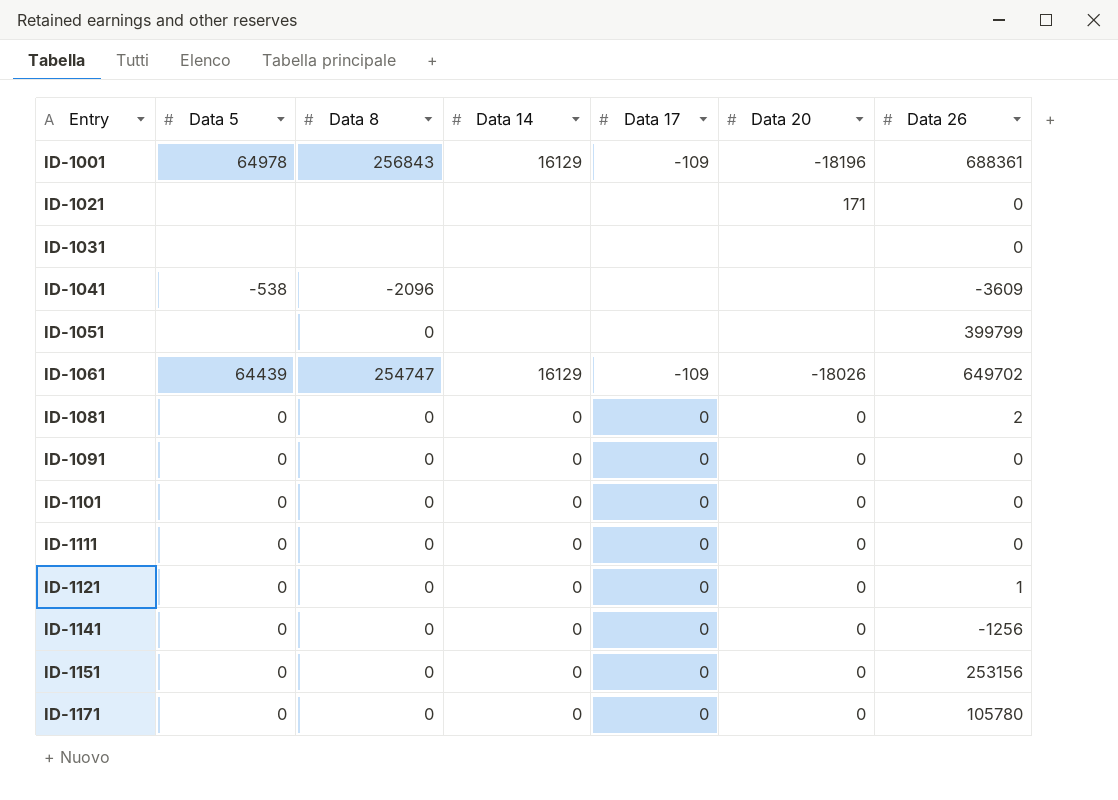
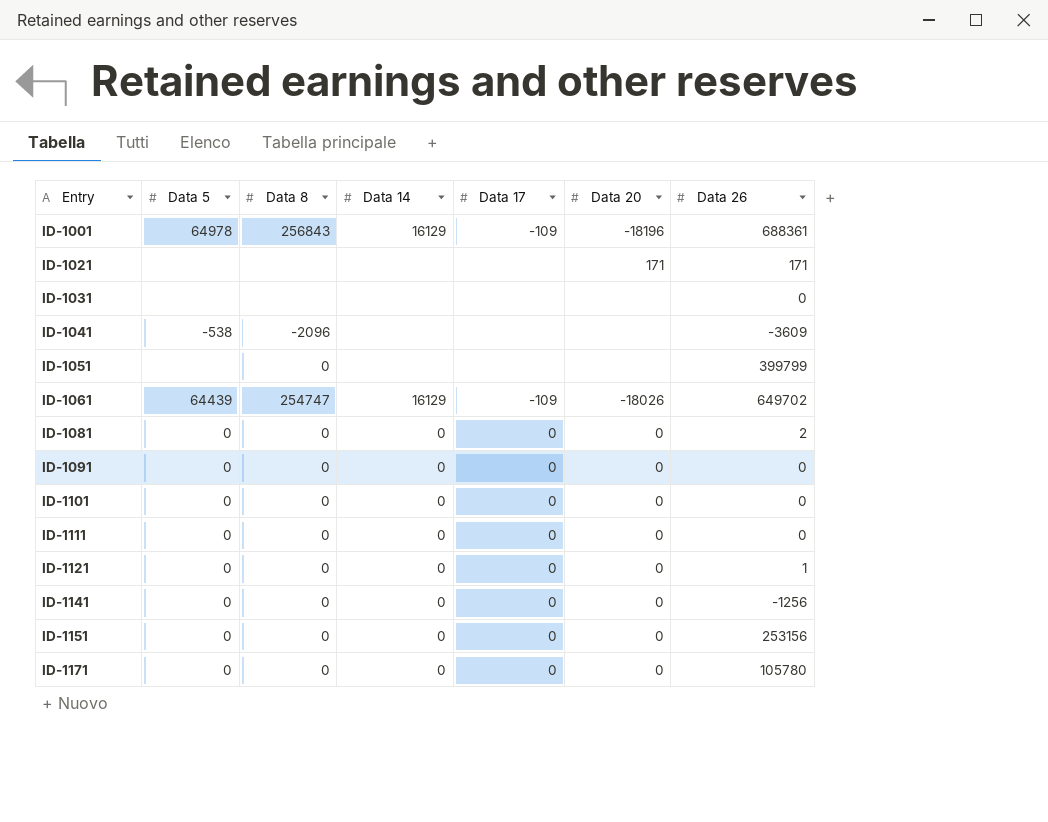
ID-1021 | Data 26: 0 -> 171

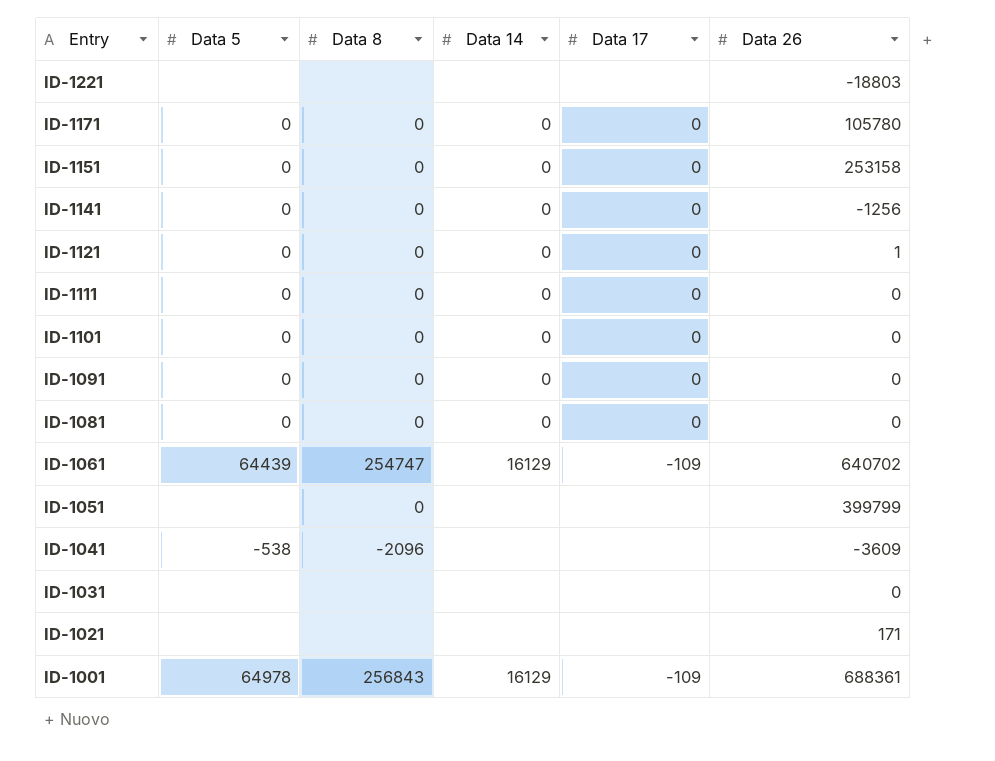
row order: Entry ascending -> Entry descending
column Data 20 | position: 6 -> none
row ID-1221: none -> none | none | none | none | -18803
ID-1151 | Data 26: 253156 -> 253158
ID-1081 | Data 26: 2 -> 0
ID-1061 | Data 26: 649702 -> 640702

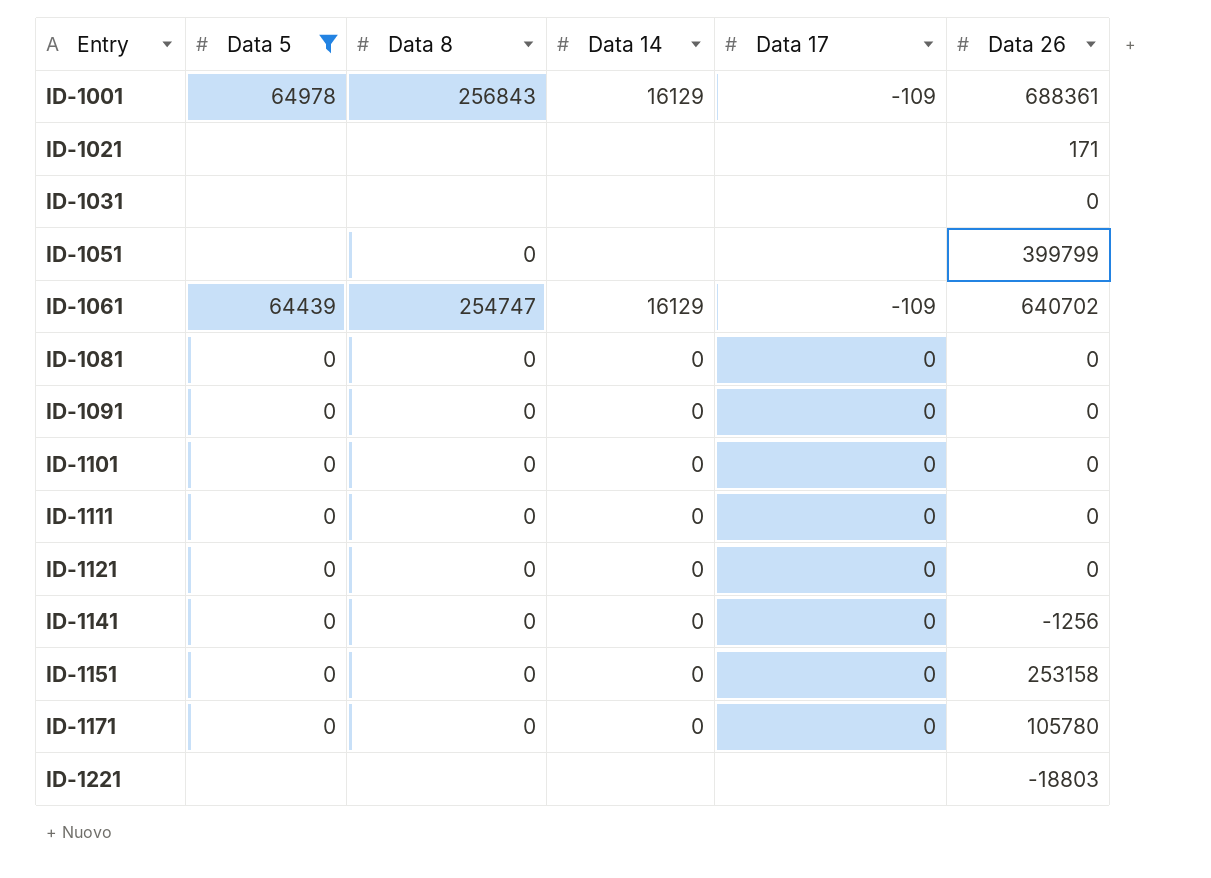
filter: none -> Data 5 != -538
row order: Entry descending -> Entry ascending
ID-1121 | Data 26: 1 -> 0

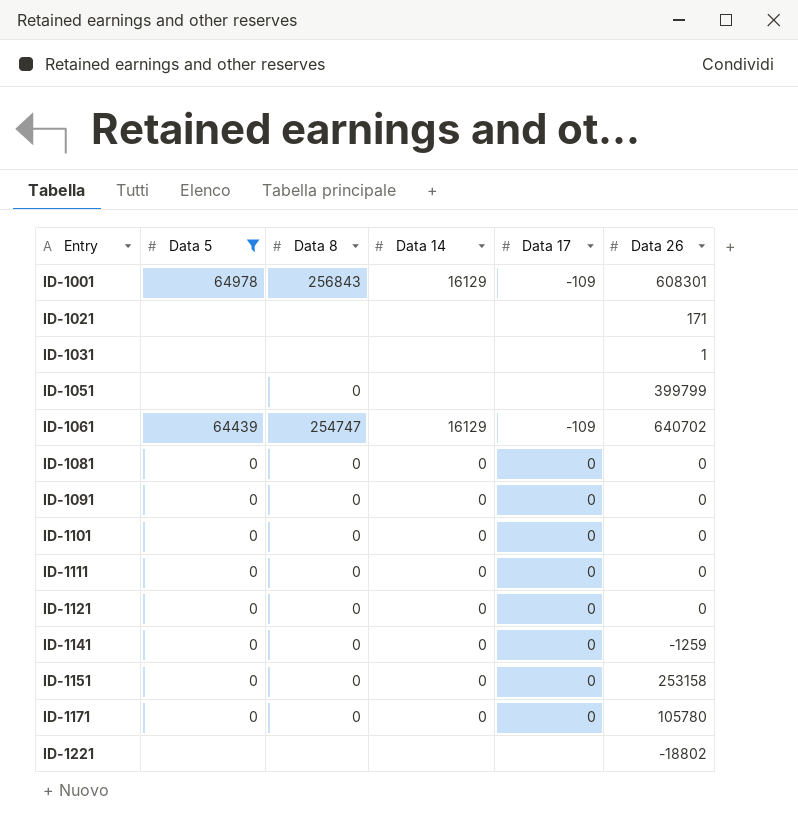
ID-1001 | Data 26: 688361 -> 608301
ID-1031 | Data 26: 0 -> 1
ID-1141 | Data 26: -1256 -> -1259
ID-1221 | Data 26: -18803 -> -18802

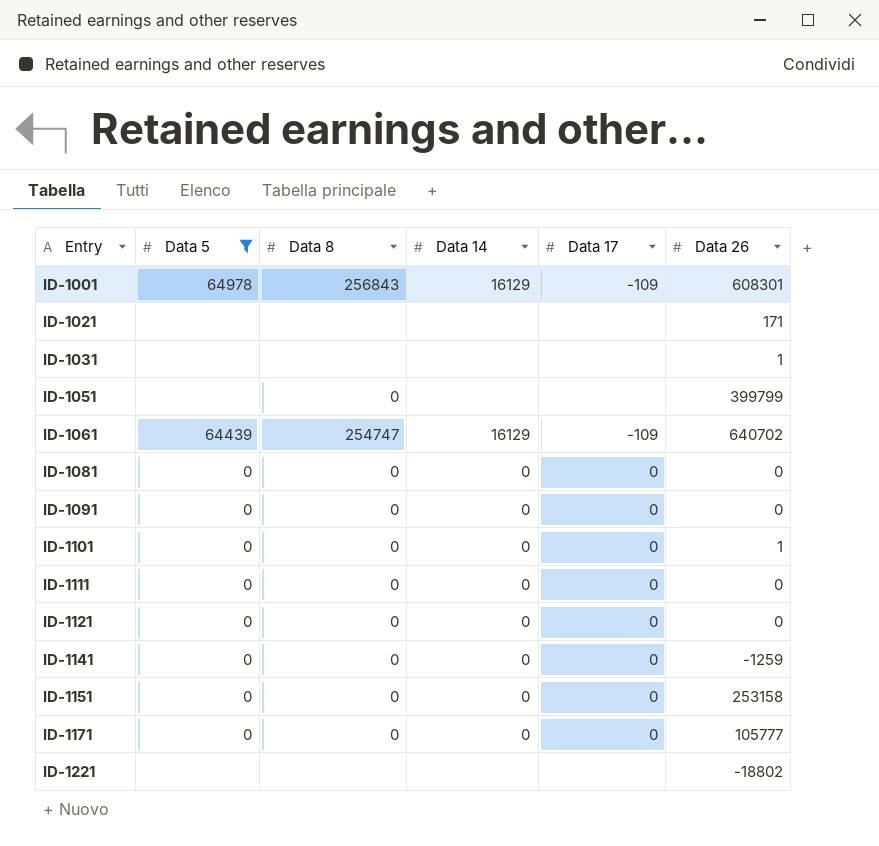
ID-1101 | Data 26: 0 -> 1
ID-1171 | Data 26: 105780 -> 105777

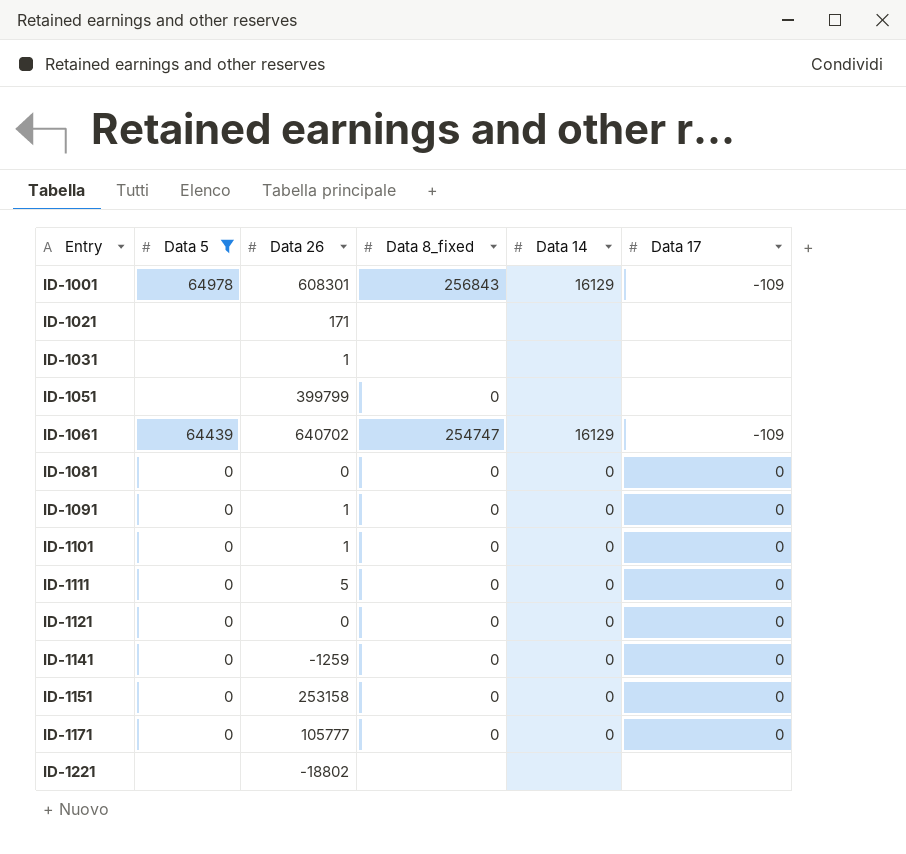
column Data 26 | position: 6 -> 3
column name: Data 8 -> Data 8_fixed
ID-1091 | Data 26: 0 -> 1
ID-1111 | Data 26: 0 -> 5

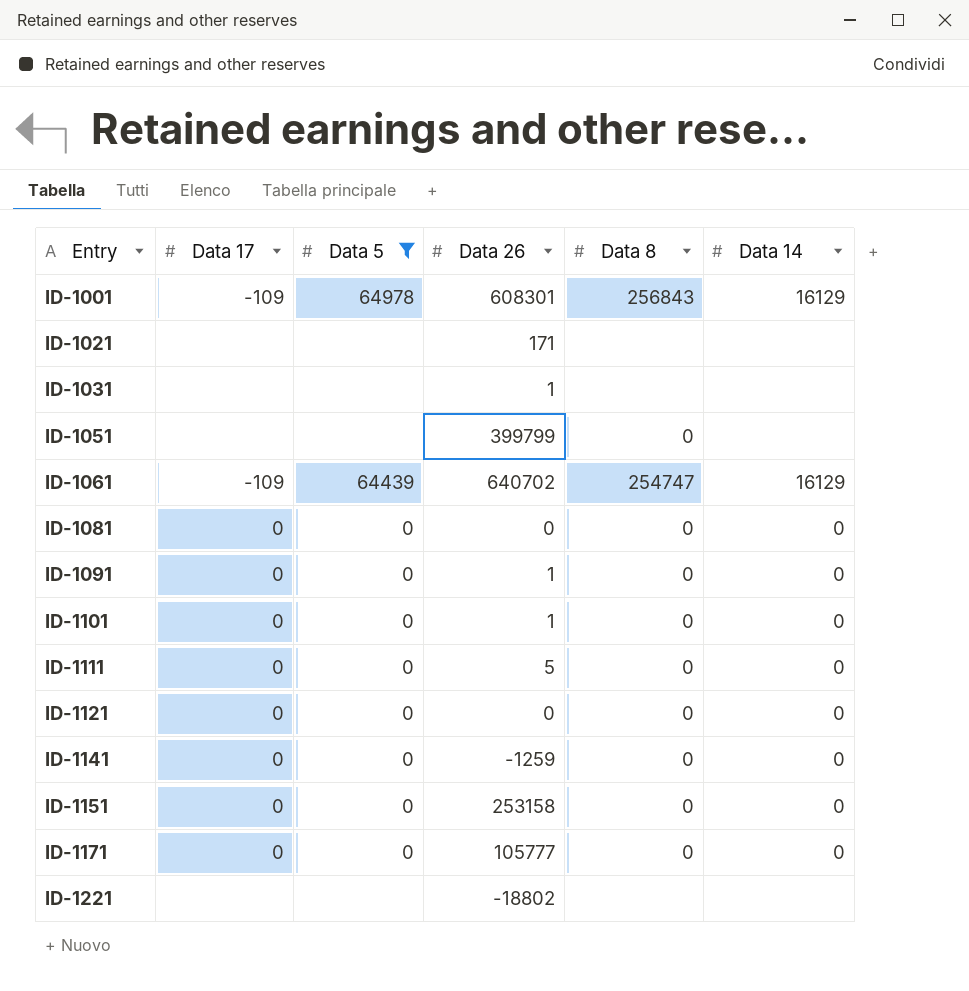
column Data 17 | position: 6 -> 2
column name: Data 8_fixed -> Data 8

